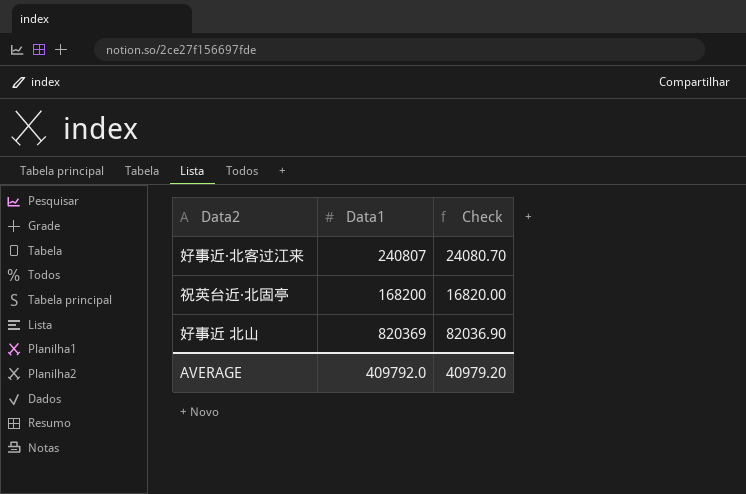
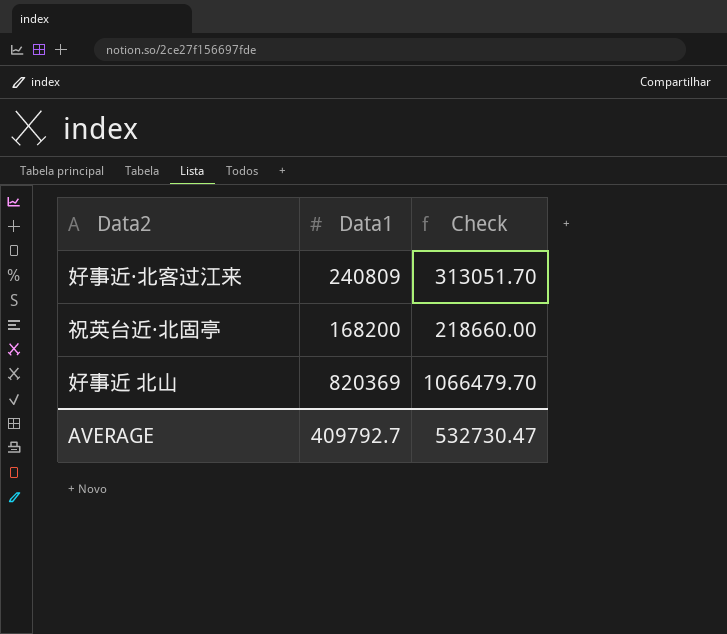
column Check | formula: [Data1] * 0.1 -> [Data1] * 1.3
好事近·北客过江来 | Data1: 240807 -> 240809
AVERAGE | Data1: 409792.0 -> 409792.7
AVERAGE | Check: 40979.20 -> 532730.47

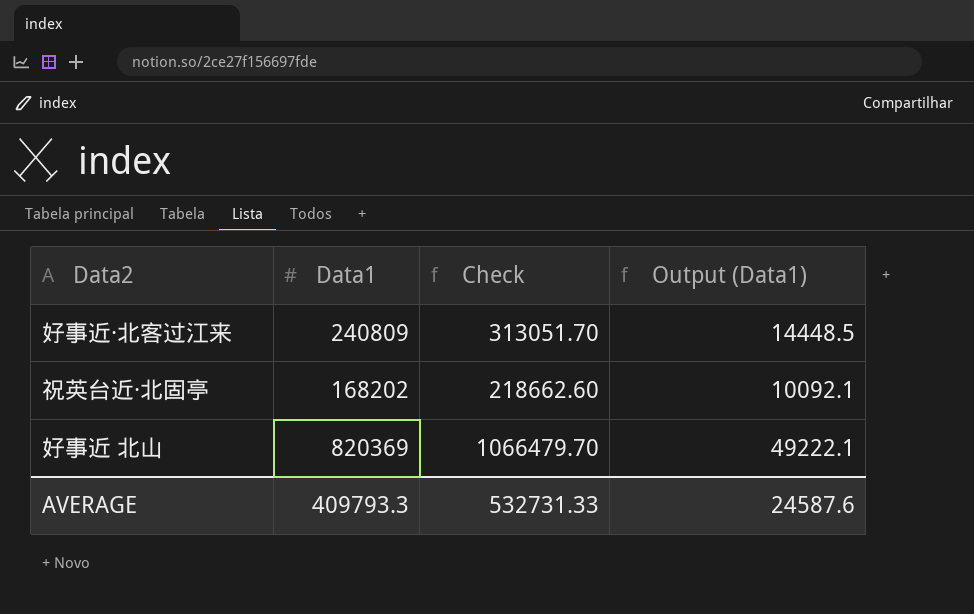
column Output (Data1) | formula: none -> [Data1] * 0.06
祝英台近·北固亭 | Data1: 168200 -> 168202
祝英台近·北固亭 | Check: 218660.00 -> 218662.60
AVERAGE | Data1: 409792.7 -> 409793.3
AVERAGE | Check: 532730.47 -> 532731.33

